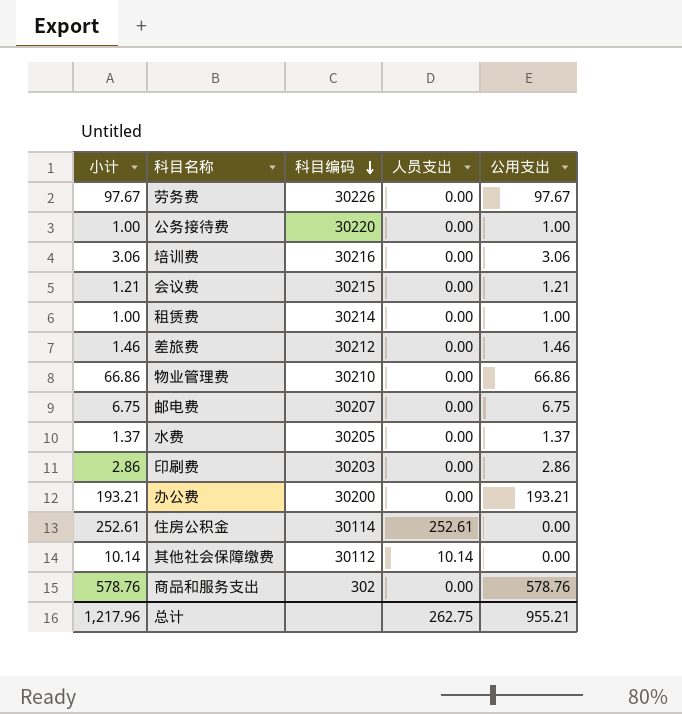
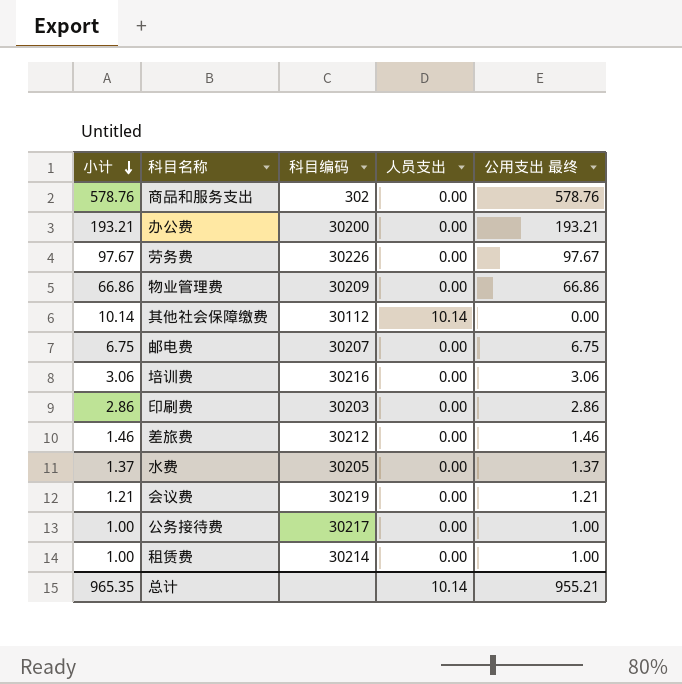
row order: 科目编码 descending -> 小计 descending
column name: 公用支出 -> 公用支出 最终
row 住房公积金: 252.61 | 30114 | 252.61 | 0.00 -> none
物业管理费 | 科目编码: 30210 -> 30209
会议费 | 科目编码: 30215 -> 30219
公务接待费 | 科目编码: 30220 -> 30217
总计 | 小计: 1,217.96 -> 965.35
总计 | 人员支出: 262.75 -> 10.14

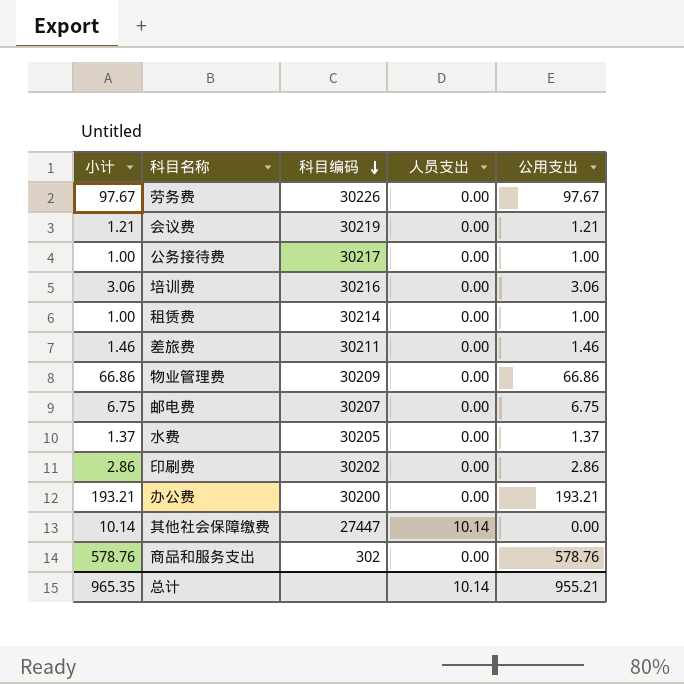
row order: 小计 descending -> 科目编码 descending
column name: 公用支出 最终 -> 公用支出
差旅费 | 科目编码: 30212 -> 30211
印刷费 | 科目编码: 30203 -> 30202
其他社会保障缴费 | 科目编码: 30112 -> 27447

